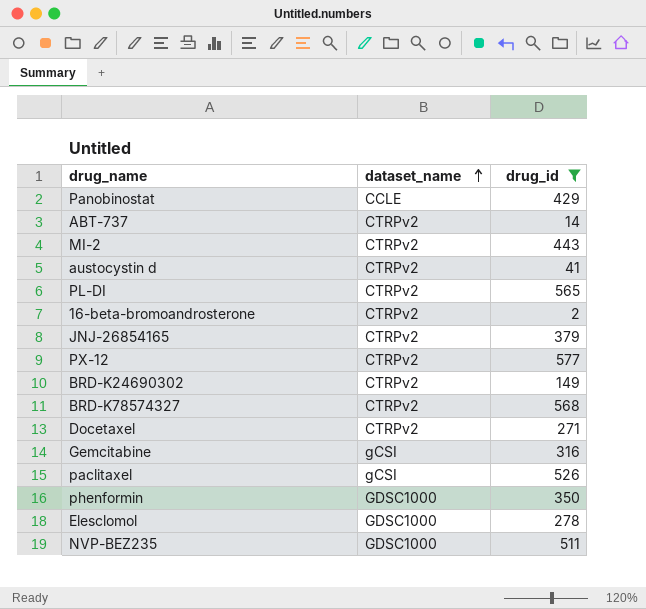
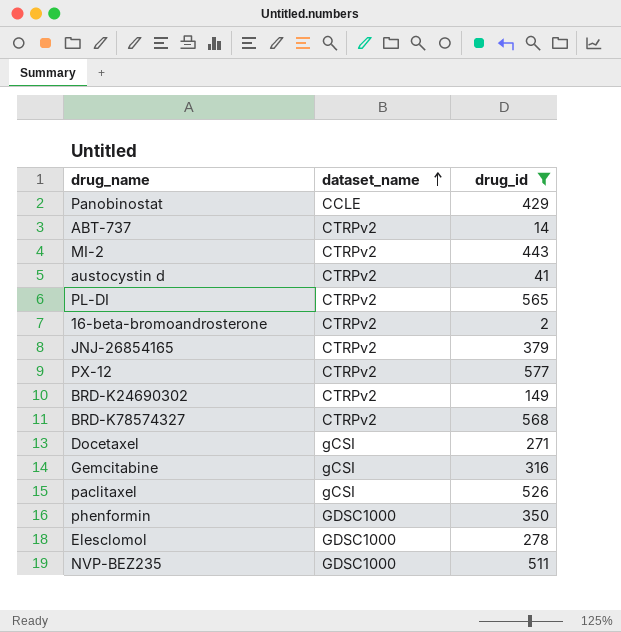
Docetaxel | dataset_name: CTRPv2 -> gCSI

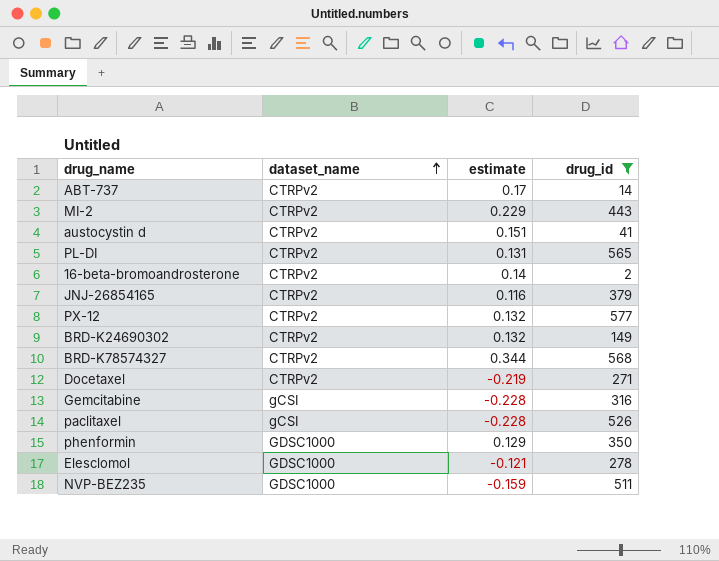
column estimate | position: none -> 3
row Panobinostat: CCLE | 429 -> none
Docetaxel | dataset_name: gCSI -> CTRPv2

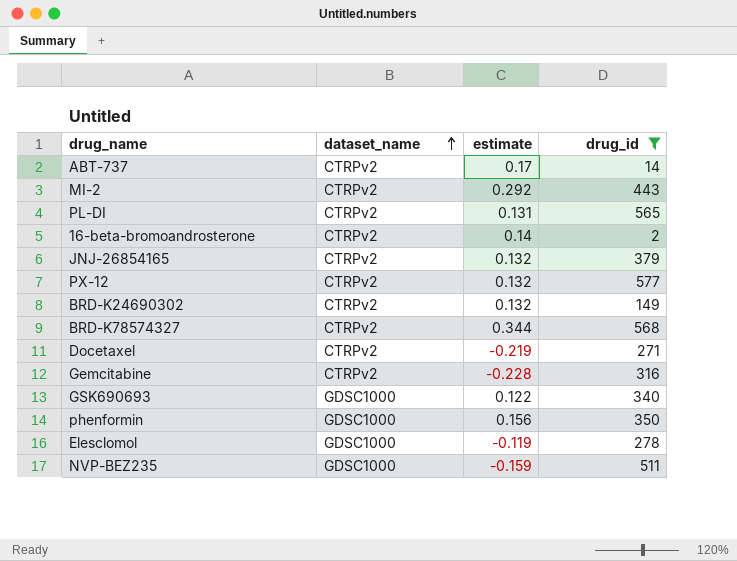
row austocystin d: CTRPv2 | 0.151 | 41 -> none
row paclitaxel: gCSI | -0.228 | 526 -> none
MI-2 | estimate: 0.229 -> 0.292
JNJ-26854165 | estimate: 0.116 -> 0.132
Gemcitabine | dataset_name: gCSI -> CTRPv2
row GSK690693: none -> GDSC1000 | 0.122 | 340
phenformin | estimate: 0.129 -> 0.156
Elesclomol | estimate: -0.121 -> -0.119

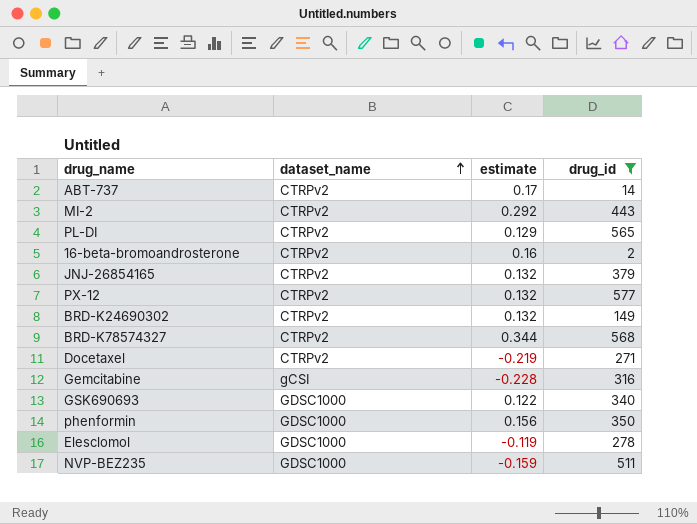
PL-DI | estimate: 0.131 -> 0.129
16-beta-bromoandrosterone | estimate: 0.14 -> 0.16
Gemcitabine | dataset_name: CTRPv2 -> gCSI

